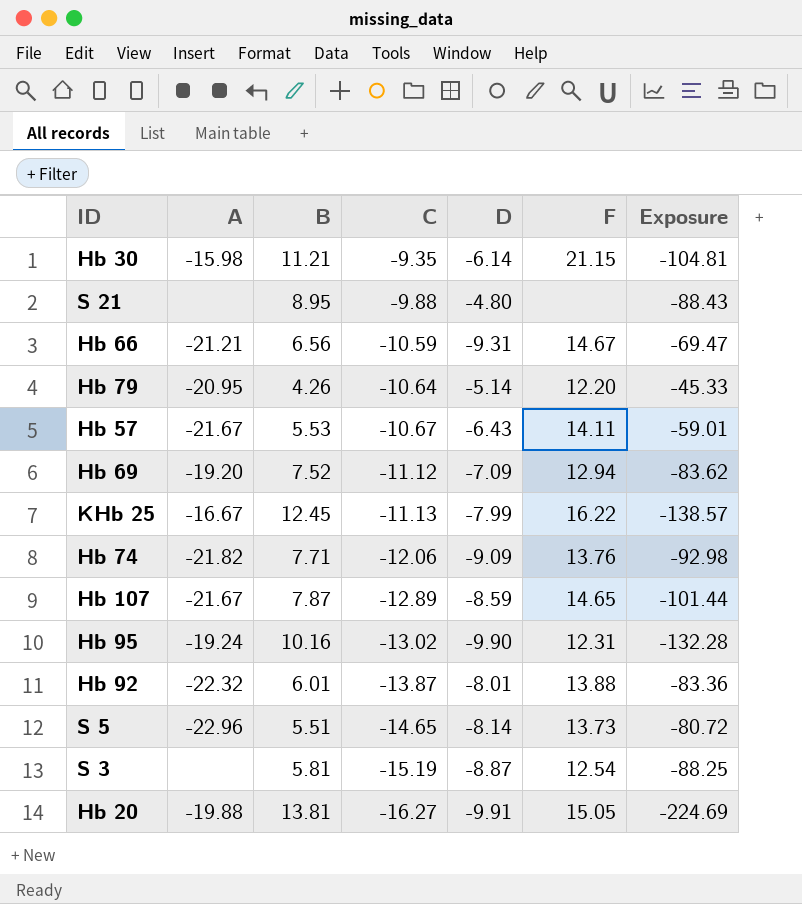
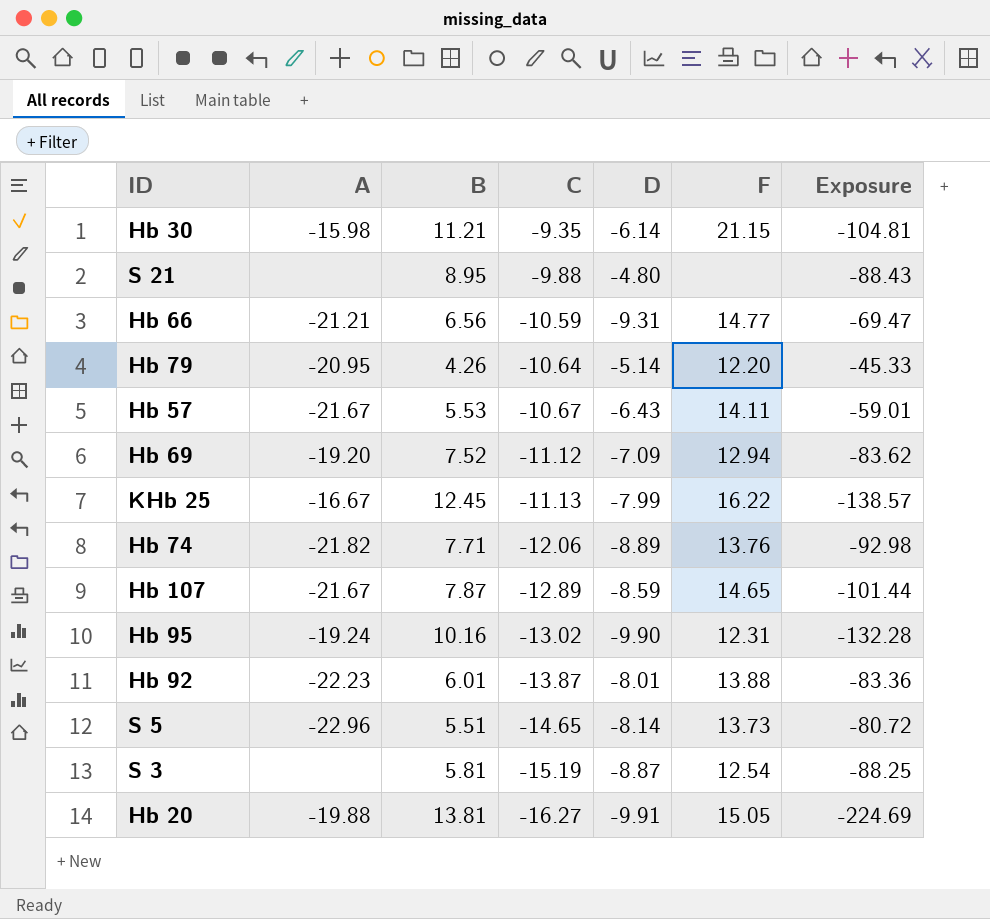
Hb 66 | F: 14.67 -> 14.77
Hb 74 | D: -9.09 -> -8.89
Hb 92 | A: -22.32 -> -22.23

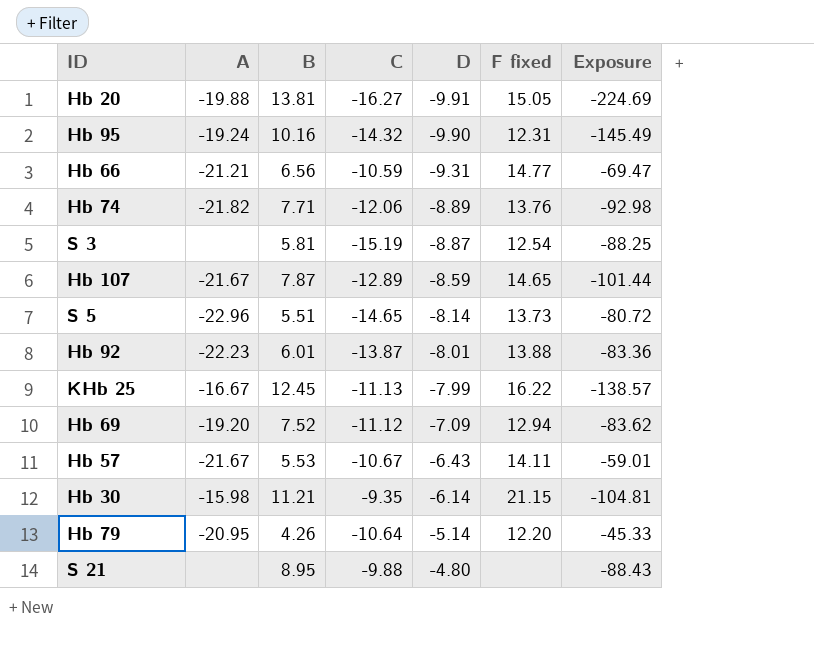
row order: C descending -> D ascending
column name: F -> F fixed
Hb 95 | C: -13.02 -> -14.32
Hb 95 | Exposure: -132.28 -> -145.49

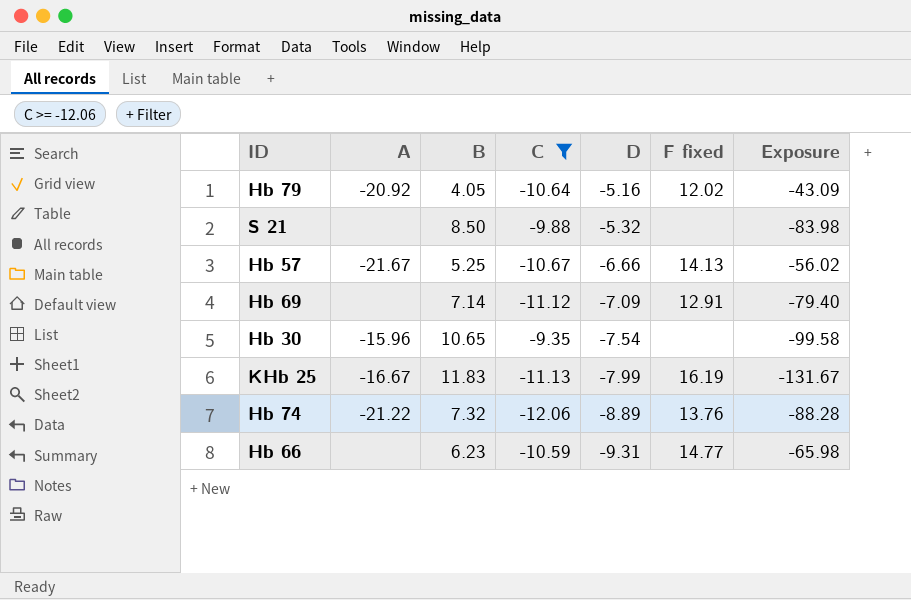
filter: none -> C >= -12.06
row order: D ascending -> D descending
Hb 79 | A: -20.95 -> -20.92
Hb 79 | B: 4.26 -> 4.05
Hb 79 | D: -5.14 -> -5.16
Hb 79 | F fixed: 12.20 -> 12.02
Hb 79 | Exposure: -45.33 -> -43.09
S 21 | B: 8.95 -> 8.50
S 21 | D: -4.80 -> -5.32
S 21 | Exposure: -88.43 -> -83.98
Hb 57 | B: 5.53 -> 5.25
Hb 57 | D: -6.43 -> -6.66
Hb 57 | F fixed: 14.11 -> 14.13
Hb 57 | Exposure: -59.01 -> -56.02
Hb 69 | A: -19.20 -> none
Hb 69 | B: 7.52 -> 7.14
Hb 69 | F fixed: 12.94 -> 12.91
Hb 69 | Exposure: -83.62 -> -79.40
Hb 30 | A: -15.98 -> -15.96
Hb 30 | B: 11.21 -> 10.65
Hb 30 | D: -6.14 -> -7.54
Hb 30 | F fixed: 21.15 -> none
Hb 30 | Exposure: -104.81 -> -99.58
KHb 25 | B: 12.45 -> 11.83
KHb 25 | F fixed: 16.22 -> 16.19
KHb 25 | Exposure: -138.57 -> -131.67
Hb 74 | A: -21.82 -> -21.22
Hb 74 | B: 7.71 -> 7.32
Hb 74 | Exposure: -92.98 -> -88.28
Hb 66 | A: -21.21 -> none
Hb 66 | B: 6.56 -> 6.23
Hb 66 | Exposure: -69.47 -> -65.98

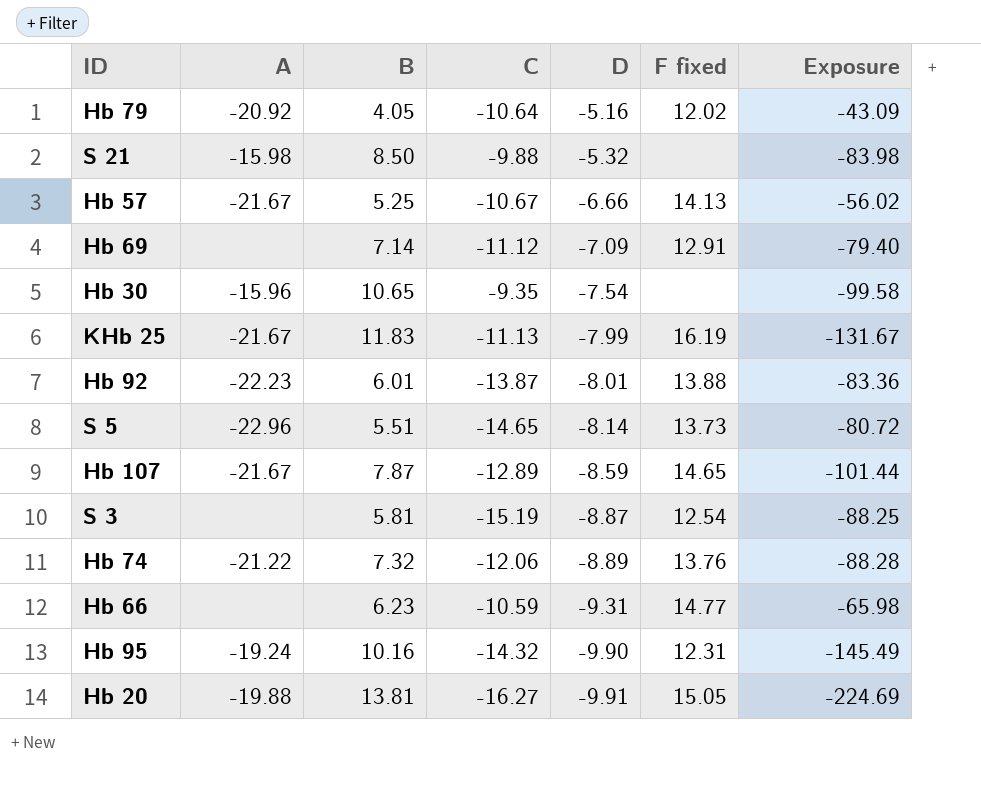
filter: C >= -12.06 -> none
S 21 | A: none -> -15.98
KHb 25 | A: -16.67 -> -21.67

